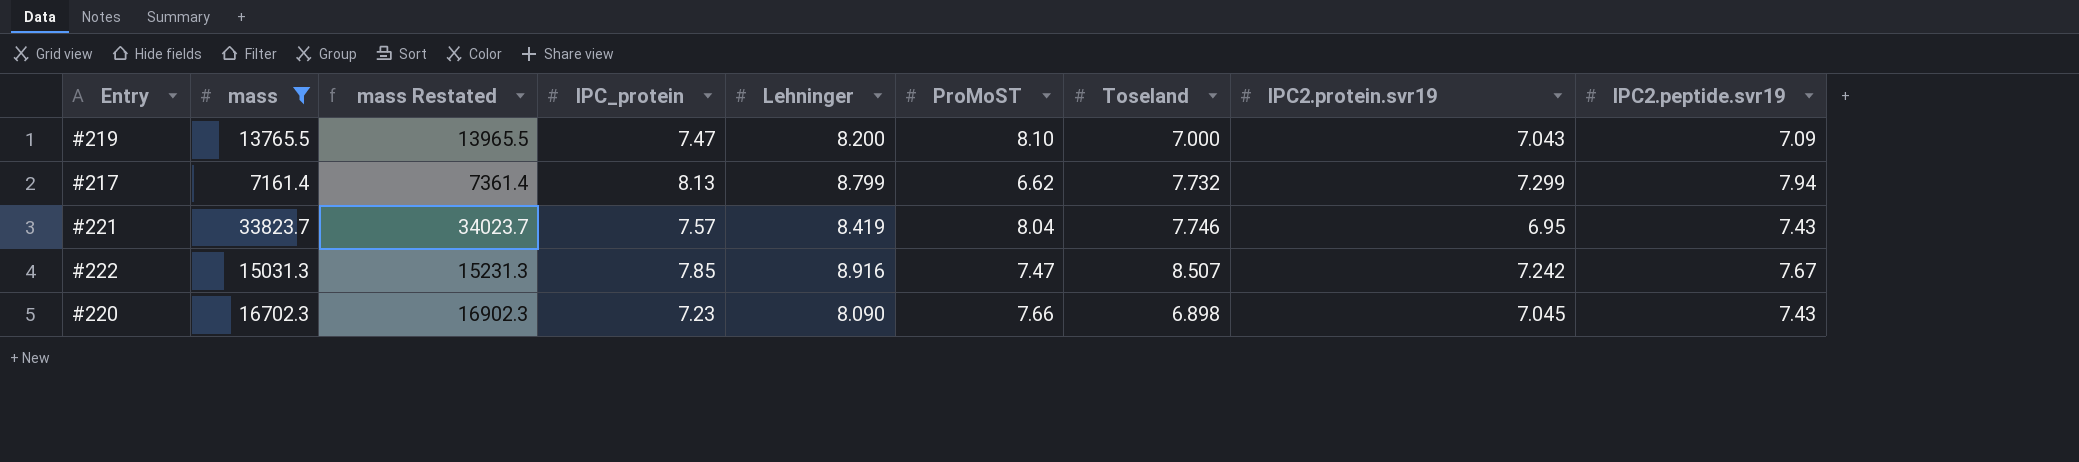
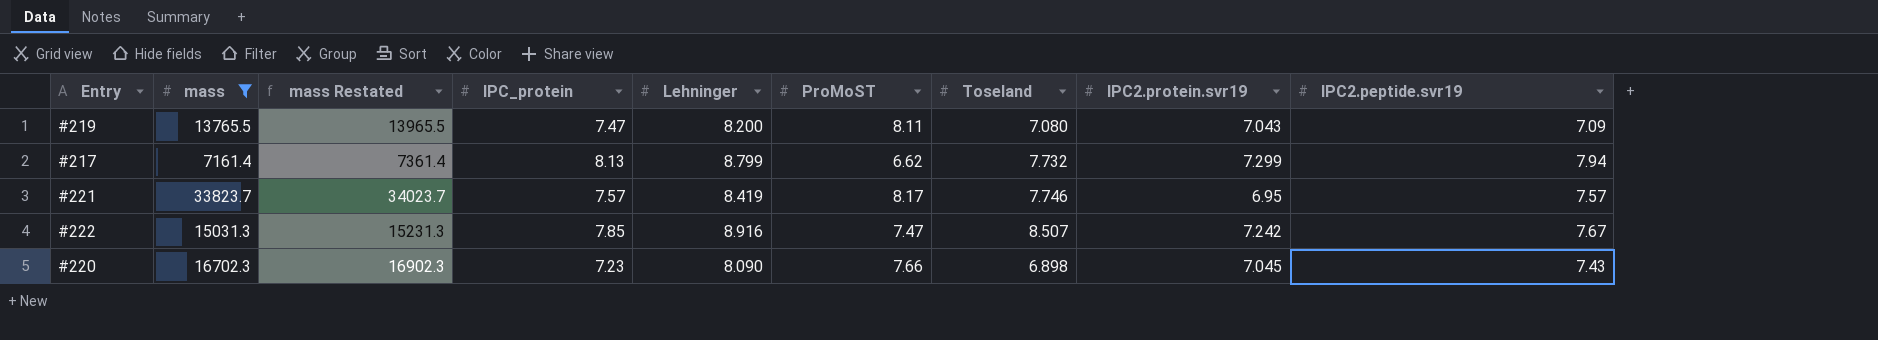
#219 | ProMoST: 8.10 -> 8.11
#219 | Toseland: 7.000 -> 7.080
#221 | ProMoST: 8.04 -> 8.17
#221 | IPC2.peptide.svr19: 7.43 -> 7.57

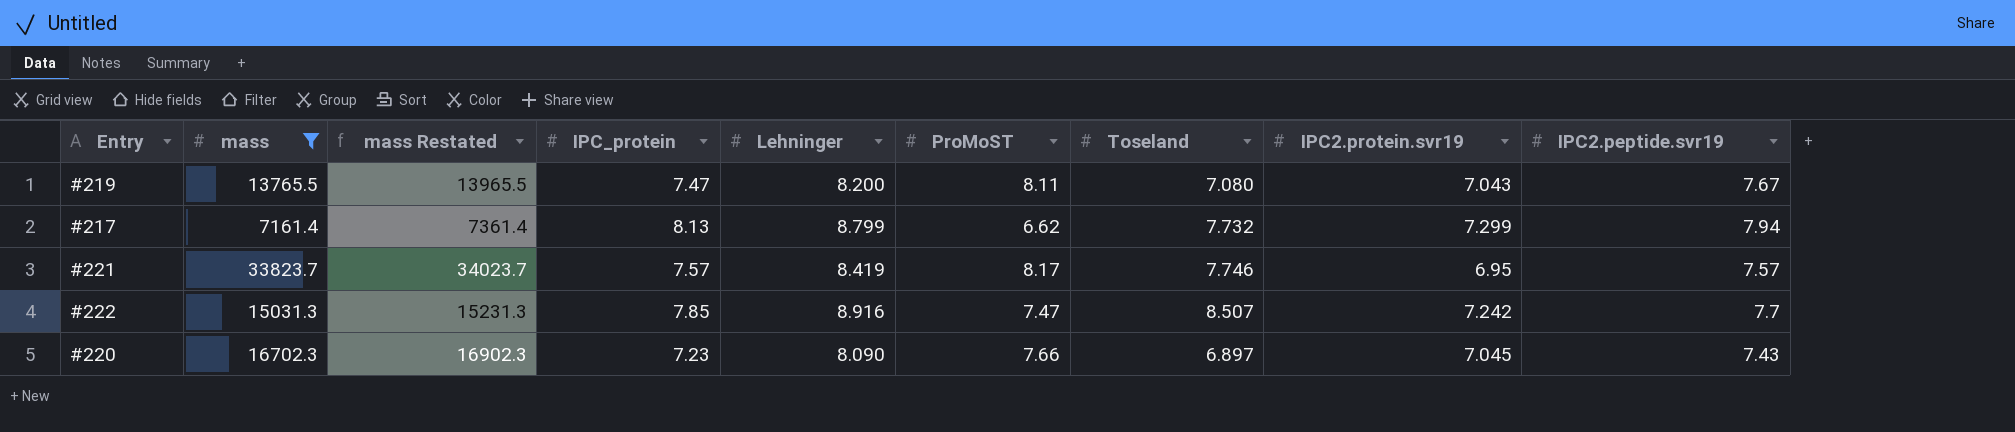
#219 | IPC2.peptide.svr19: 7.09 -> 7.67
#222 | IPC2.peptide.svr19: 7.67 -> 7.7
#220 | Toseland: 6.898 -> 6.897

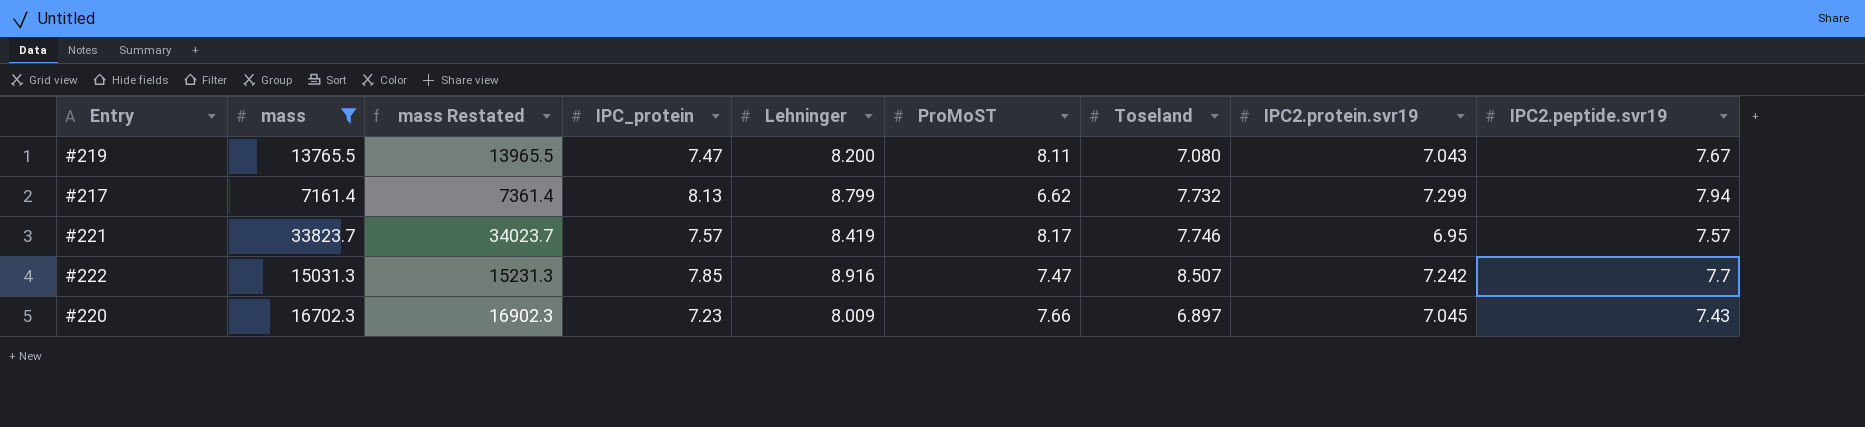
#220 | Lehninger: 8.090 -> 8.009

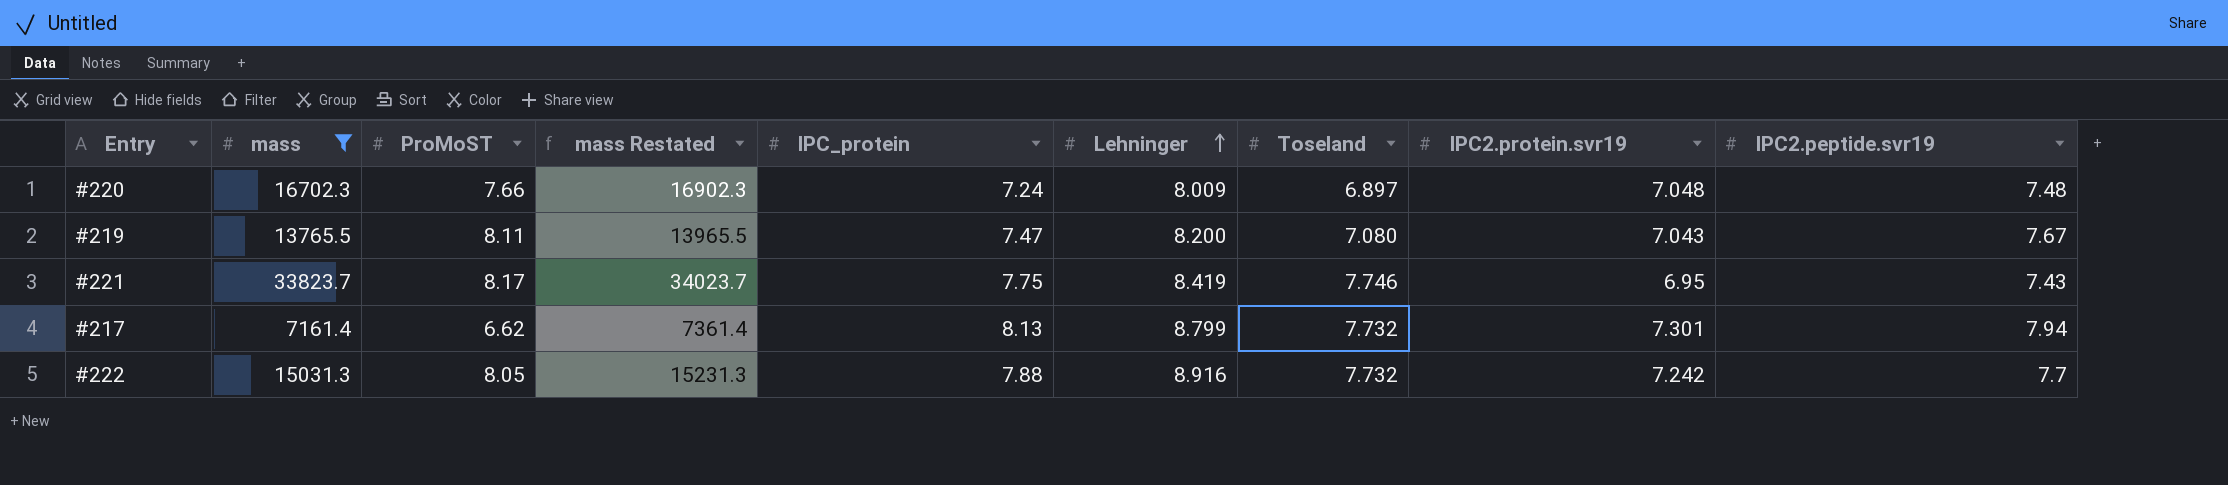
row order: none -> Lehninger ascending
column ProMoST | position: 6 -> 3
#220 | IPC_protein: 7.23 -> 7.24
#220 | IPC2.protein.svr19: 7.045 -> 7.048
#220 | IPC2.peptide.svr19: 7.43 -> 7.48
#221 | IPC_protein: 7.57 -> 7.75
#221 | IPC2.peptide.svr19: 7.57 -> 7.43
#217 | IPC2.protein.svr19: 7.299 -> 7.301
#222 | ProMoST: 7.47 -> 8.05
#222 | IPC_protein: 7.85 -> 7.88
#222 | Toseland: 8.507 -> 7.732

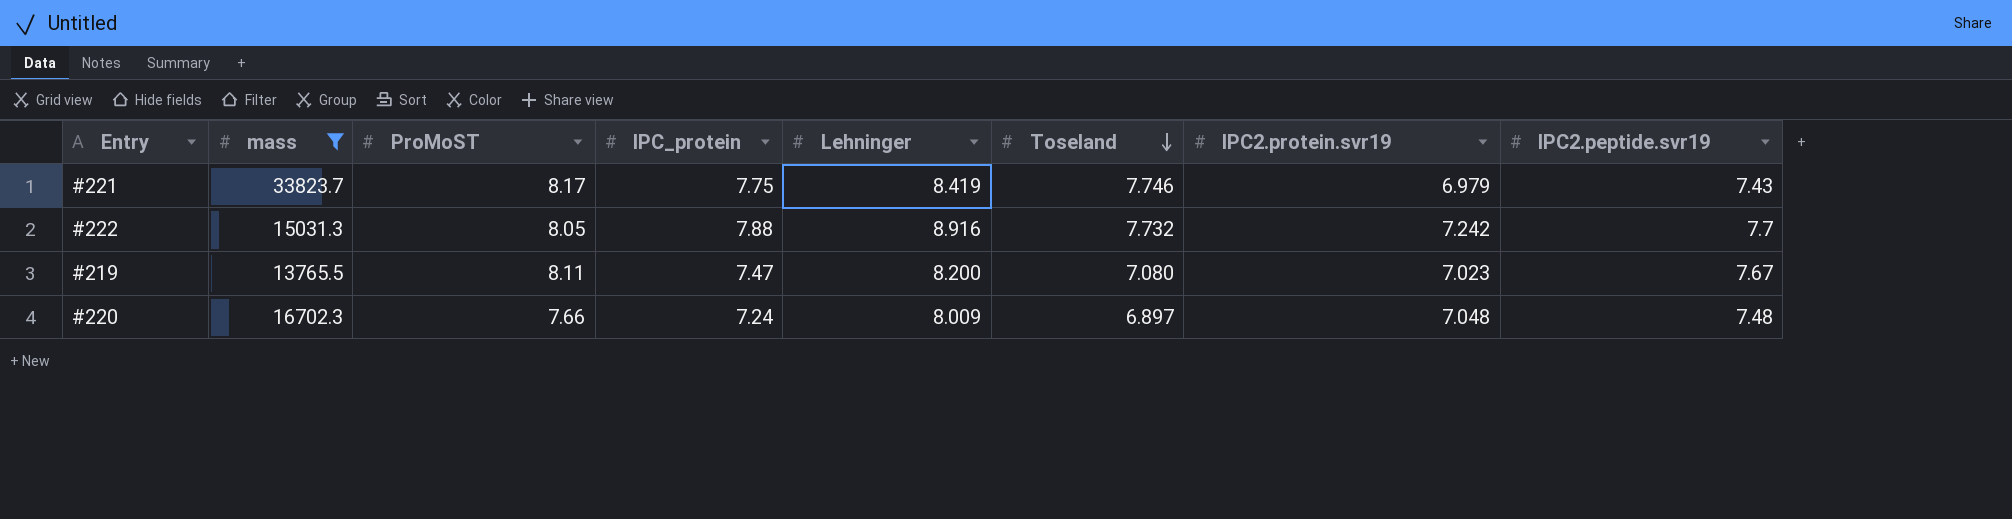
row order: Lehninger ascending -> Toseland descending
column mass Restated | formula: [mass] + 200 -> none
row #217: 7161.4 | 6.62 | 7361.4 | 8.13 | 8.799 | 7.732 | 7.301 | 7.94 -> none
#221 | IPC2.protein.svr19: 6.95 -> 6.979
#219 | IPC2.protein.svr19: 7.043 -> 7.023

